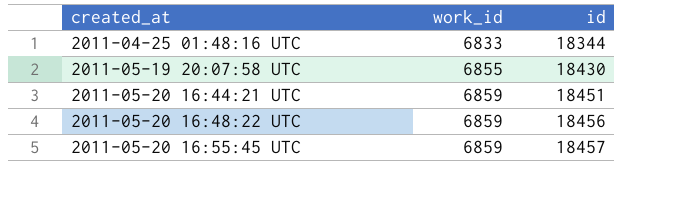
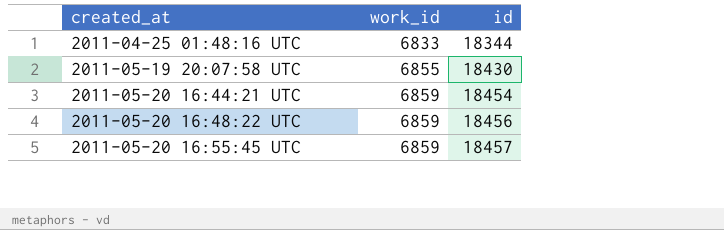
2011-05-20 16:44:21 UTC | id: 18451 -> 18454

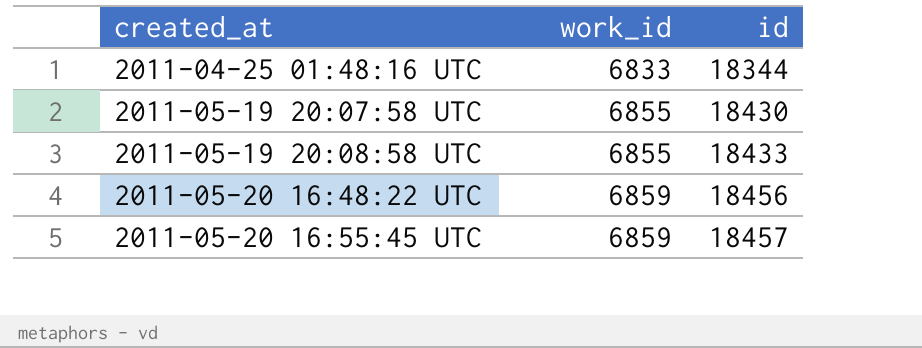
row 2011-05-20 16:44:21 UTC: 6859 | 18454 -> none
row 2011-05-19 20:08:58 UTC: none -> 6855 | 18433

